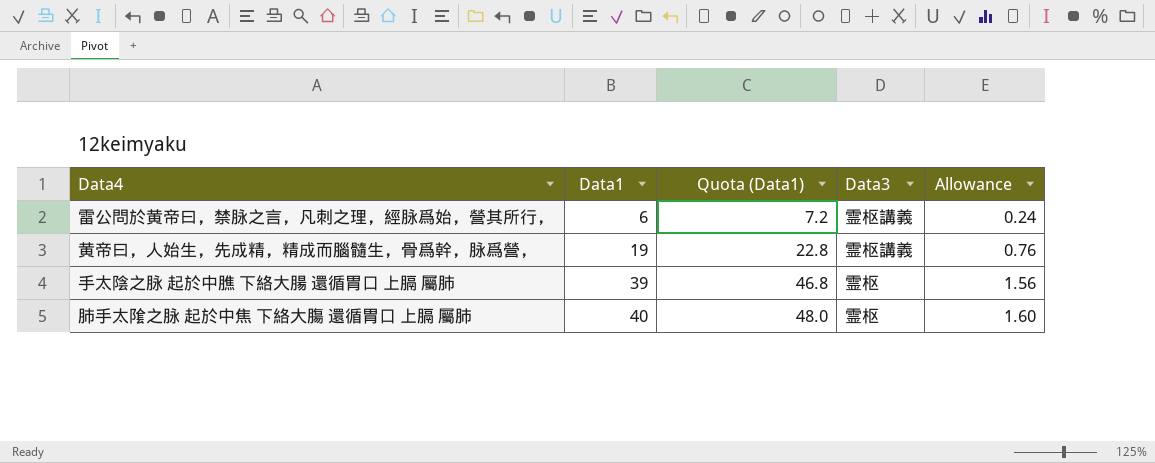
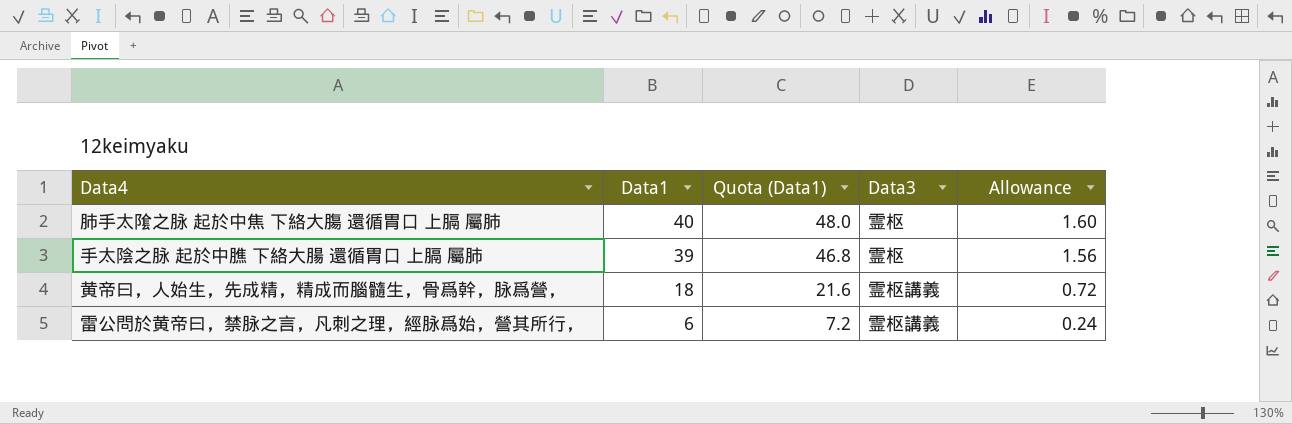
row order: Data1 ascending -> Data1 descending
黄帝曰，人始生，先成精，精成而腦髓生，骨爲幹，脉爲營， | Data1: 19 -> 18
黄帝曰，人始生，先成精，精成而腦髓生，骨爲幹，脉爲營， | Quota (Data1): 22.8 -> 21.6
黄帝曰，人始生，先成精，精成而腦髓生，骨爲幹，脉爲營， | Allowance: 0.76 -> 0.72

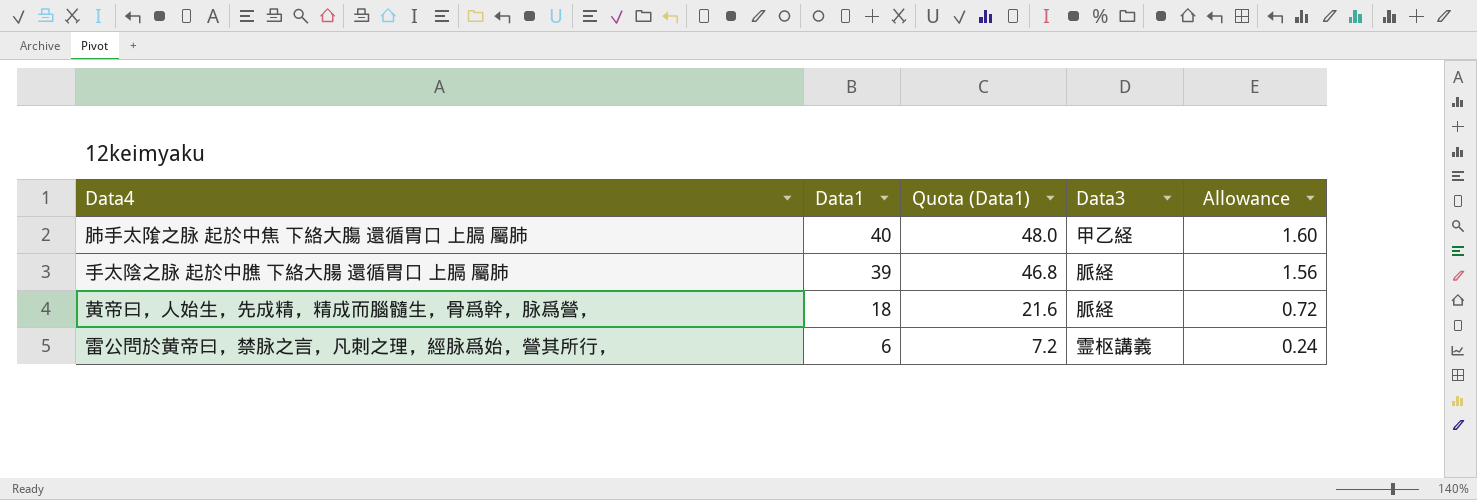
肺手太隂之脉 起於中焦 下絡大膓 還循胃口 上膈 屬肺 | Data3: 霊枢 -> 甲乙経
手太陰之脉 起於中膲 下絡大腸 還循胃口 上膈 屬肺 | Data3: 霊枢 -> 脈経
黄帝曰，人始生，先成精，精成而腦髓生，骨爲幹，脉爲營， | Data3: 霊枢講義 -> 脈経

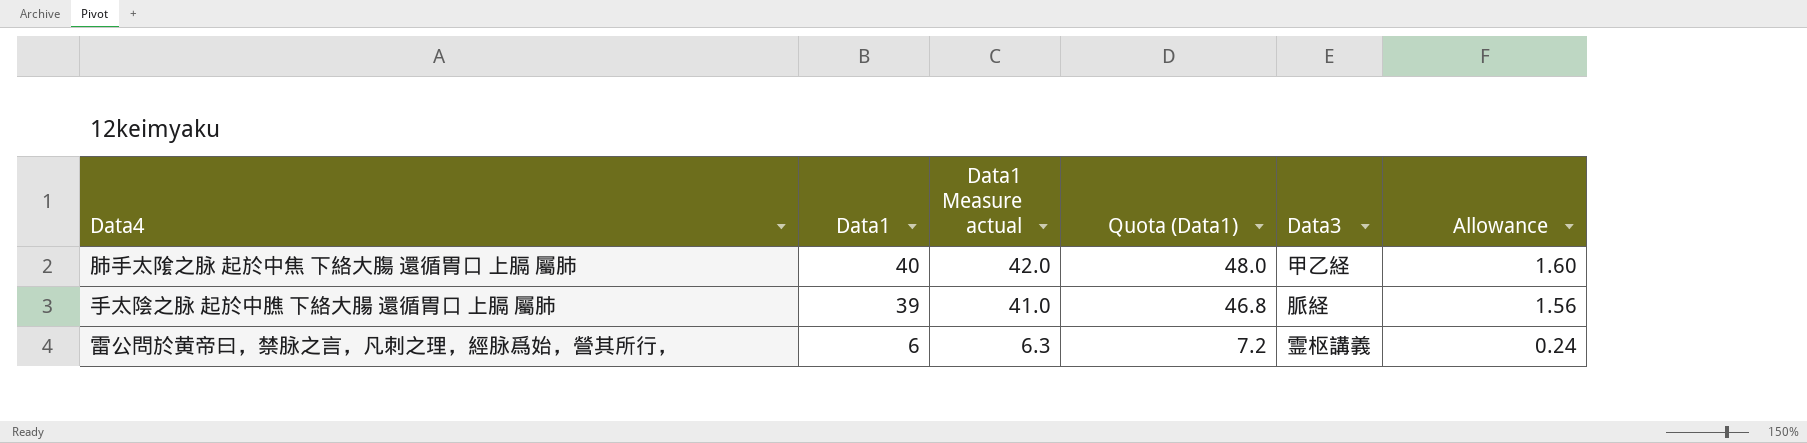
column Data1 Measure actual | formula: none -> [Data1] * 1.05
row 黄帝曰，人始生，先成精，精成而腦髓生，骨爲幹，脉爲營，: 18 | 21.6 | 脈経 | 0.72 -> none

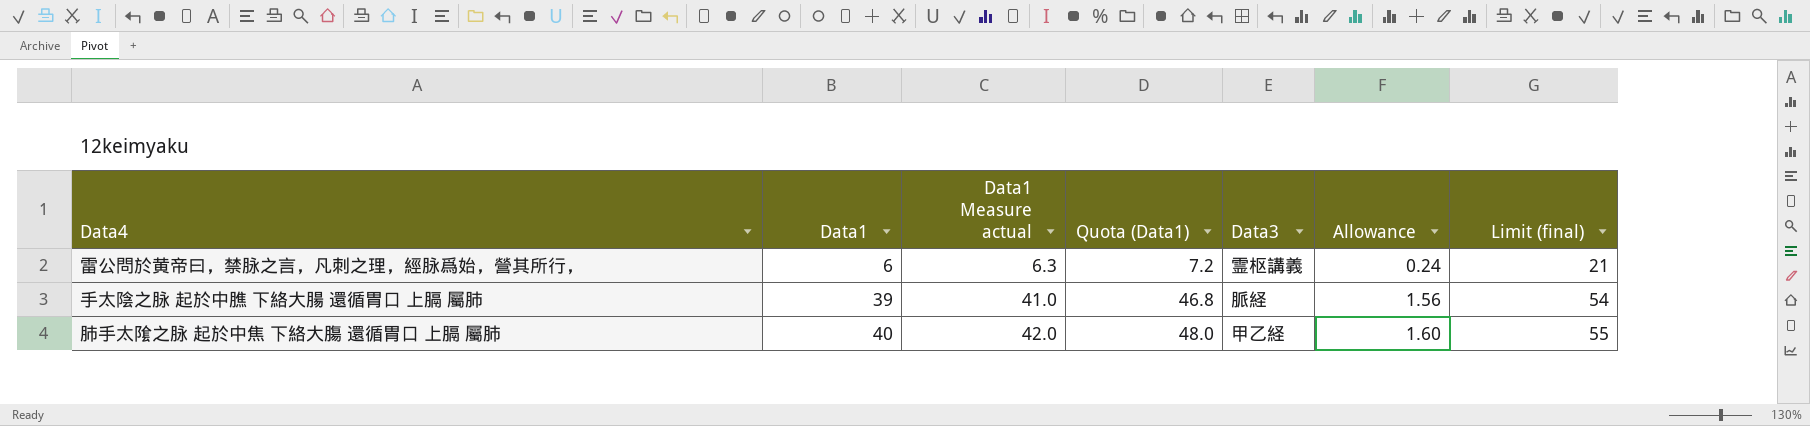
row order: Data1 descending -> Data1 ascending
column Limit (final) | formula: none -> [Data1] + 15

